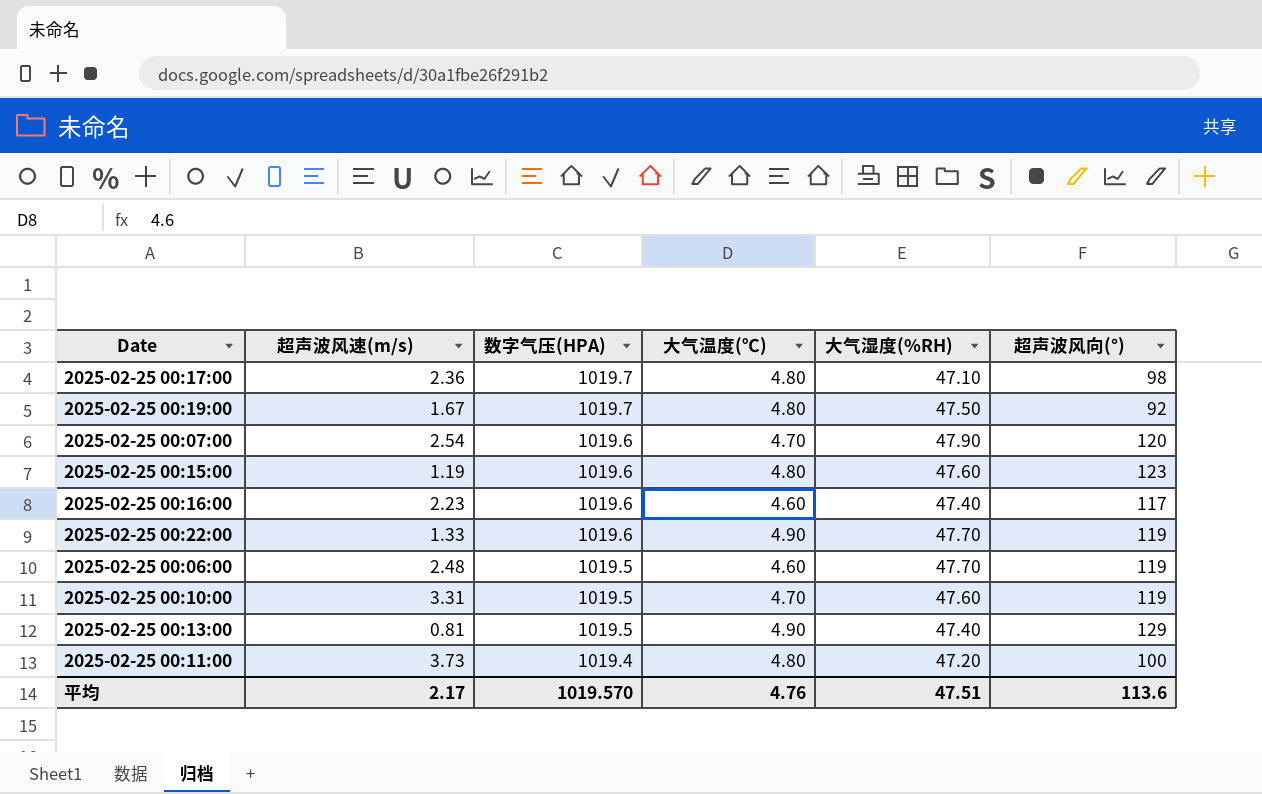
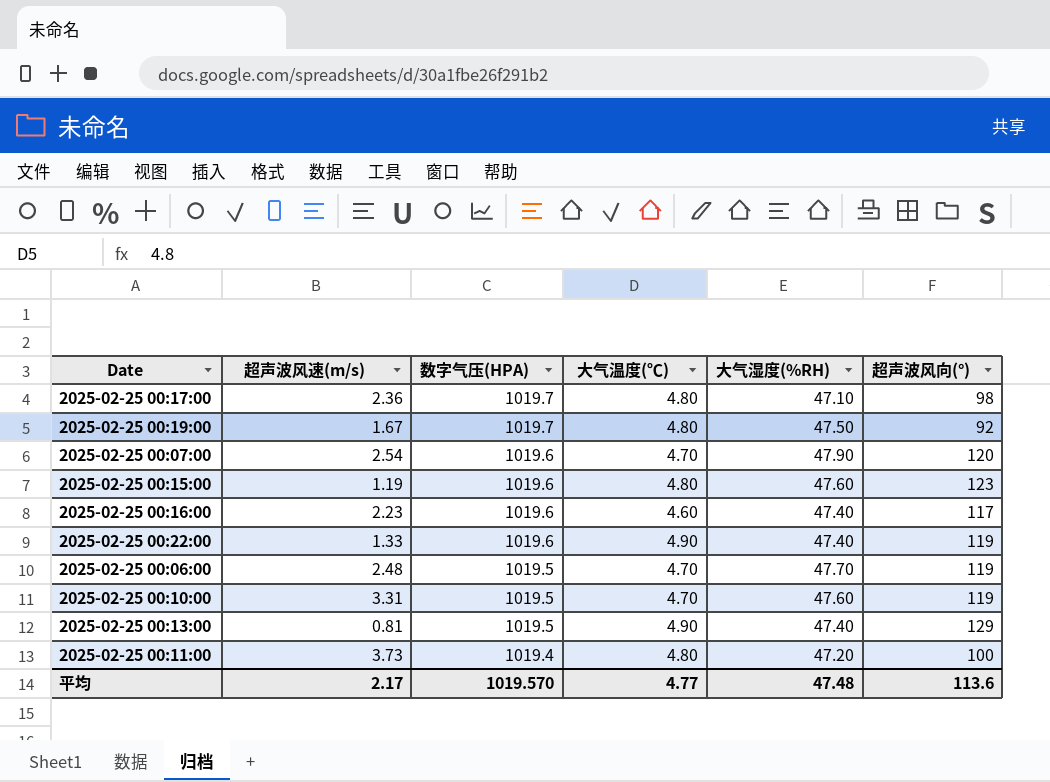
2025-02-25 00:22:00 | 大气湿度(%RH): 47.70 -> 47.40
2025-02-25 00:06:00 | 大气温度(℃): 4.60 -> 4.70
平均 | 大气温度(℃): 4.76 -> 4.77
平均 | 大气湿度(%RH): 47.51 -> 47.48

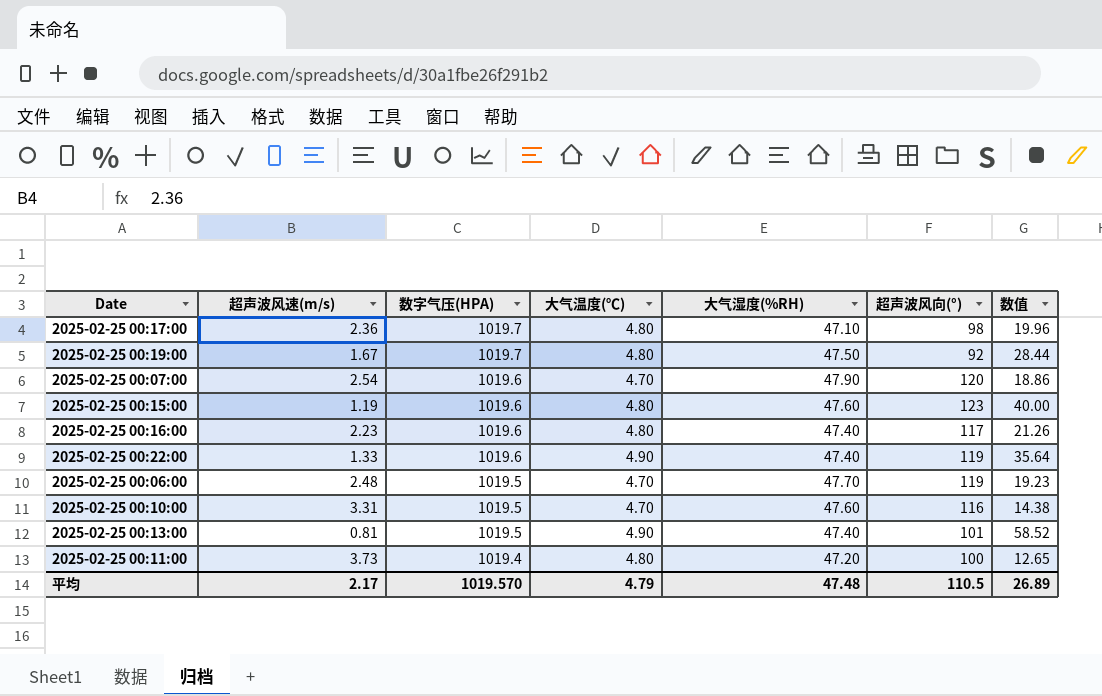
column 数值 | formula: none -> [大气湿度(%RH)] / [超声波风速(m/s)]
2025-02-25 00:16:00 | 大气温度(℃): 4.60 -> 4.80
2025-02-25 00:10:00 | 超声波风向(°): 119 -> 116
2025-02-25 00:13:00 | 超声波风向(°): 129 -> 101
平均 | 大气温度(℃): 4.77 -> 4.79
平均 | 超声波风向(°): 113.6 -> 110.5

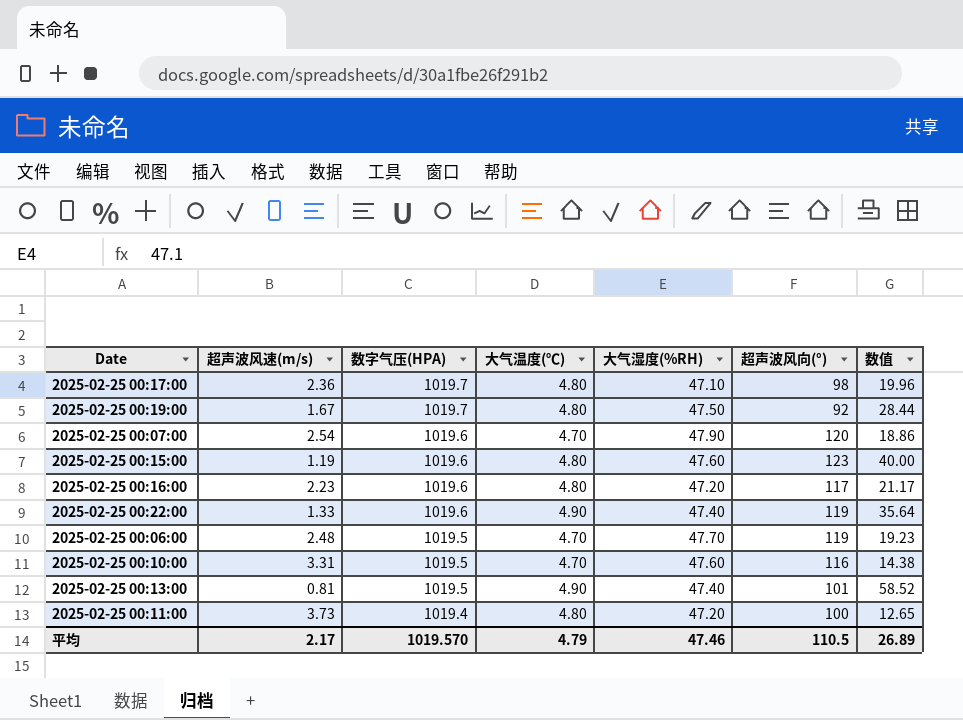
2025-02-25 00:16:00 | 大气湿度(%RH): 47.40 -> 47.20
2025-02-25 00:16:00 | 数值: 21.26 -> 21.17
平均 | 大气湿度(%RH): 47.48 -> 47.46

